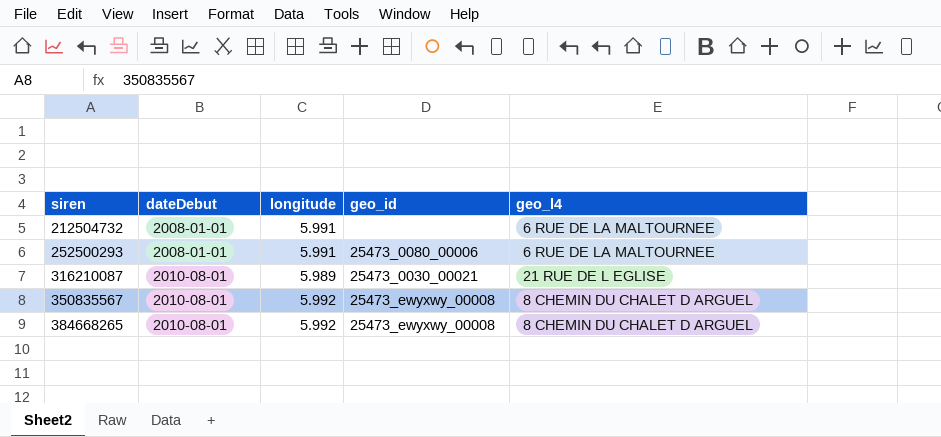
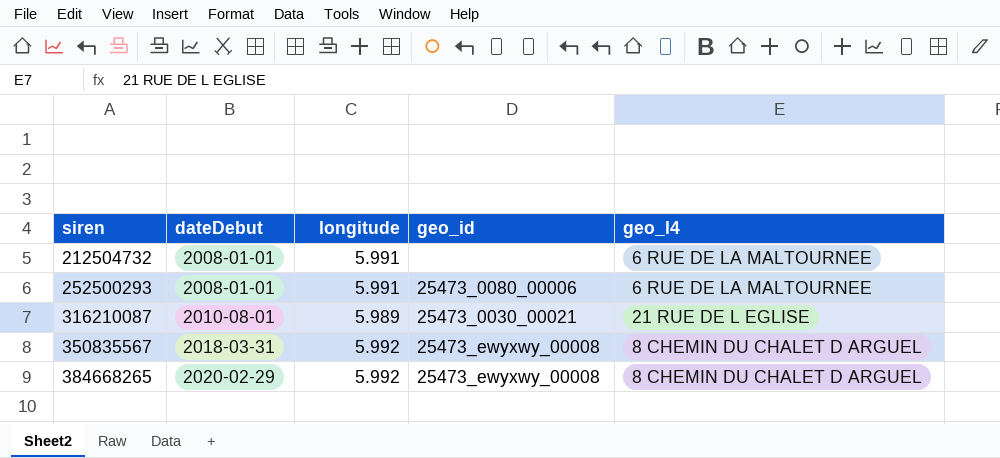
350835567 | dateDebut: 2010-08-01 -> 2018-03-31
384668265 | dateDebut: 2010-08-01 -> 2020-02-29

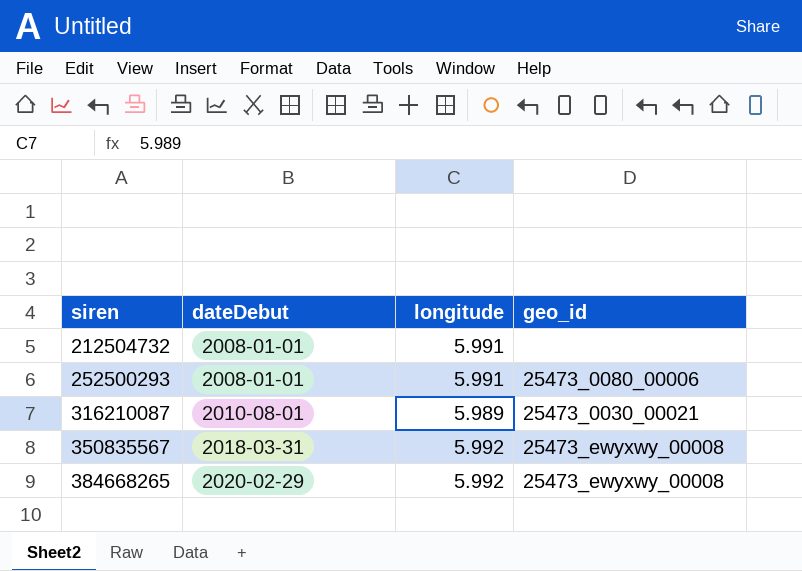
column geo_l4 | position: 5 -> none

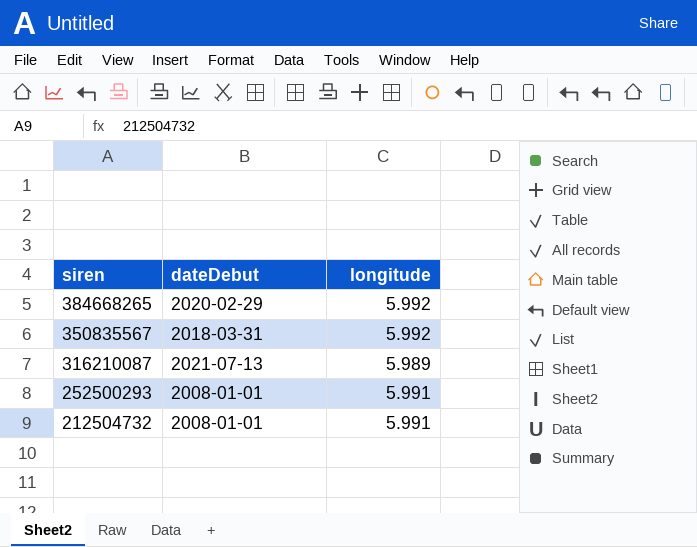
row order: siren ascending -> siren descending
column geo_id | position: 4 -> none
316210087 | dateDebut: 2010-08-01 -> 2021-07-13

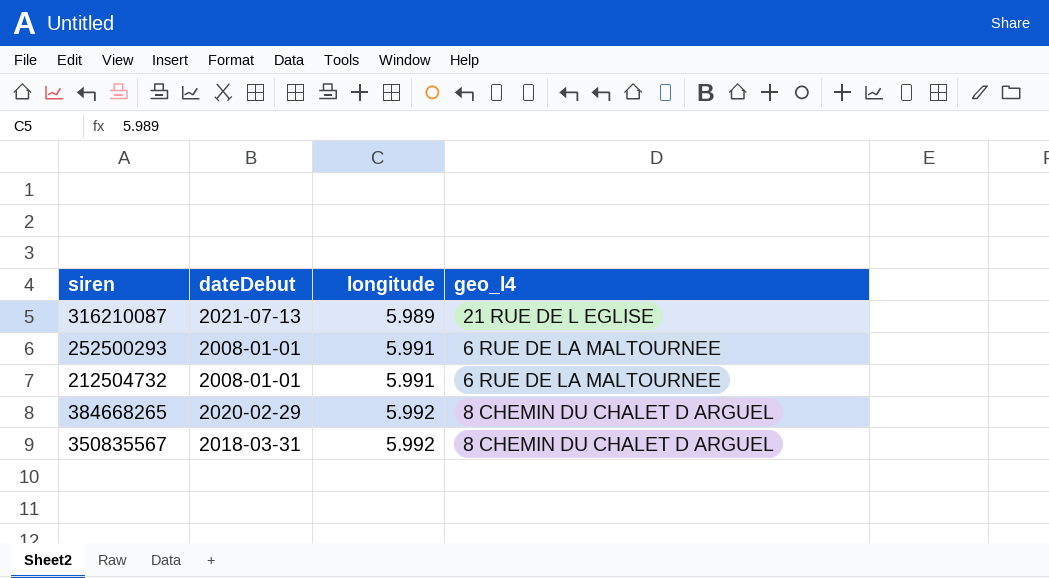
row order: siren descending -> longitude ascending
column geo_l4 | position: none -> 4

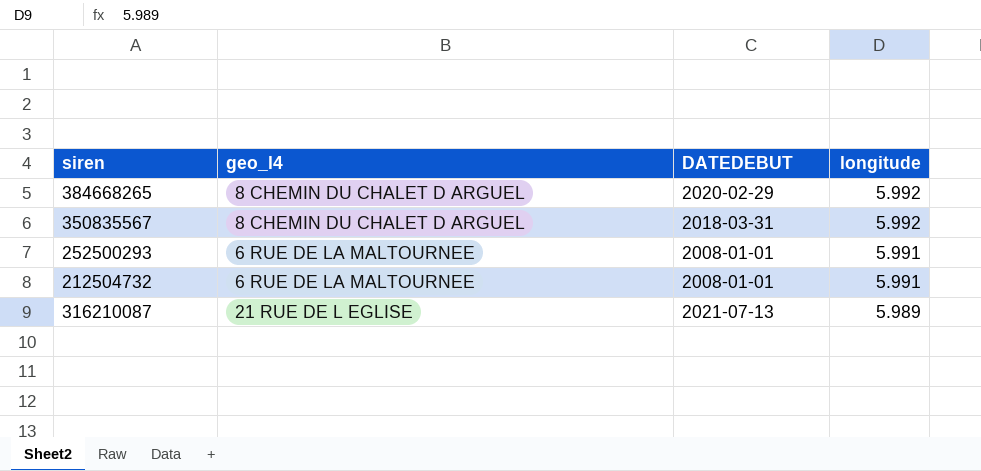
row order: longitude ascending -> longitude descending
column geo_l4 | position: 4 -> 2
column name: dateDebut -> DATEDEBUT

